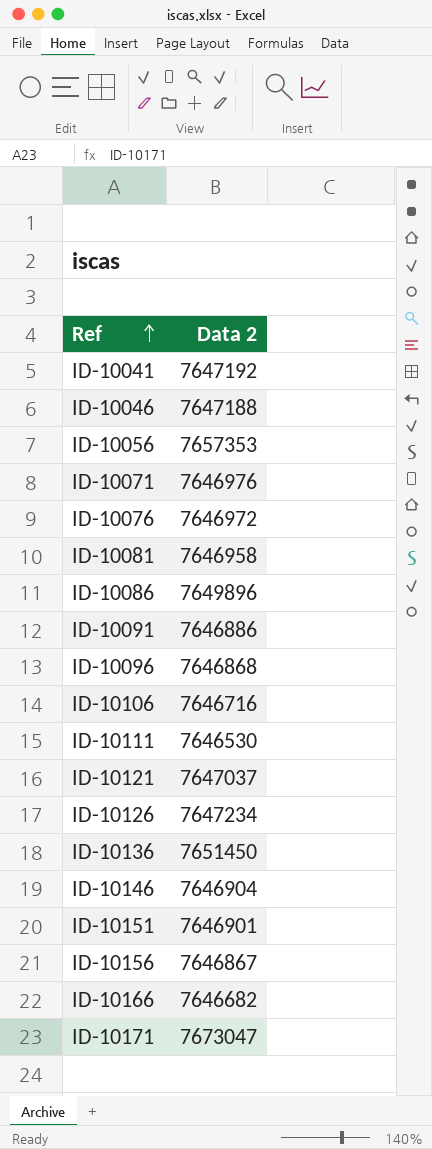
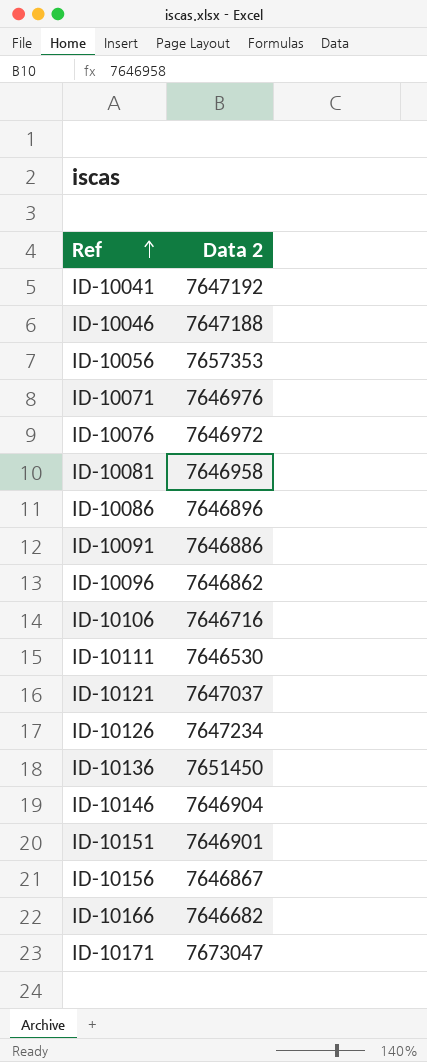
ID-10086 | Data 2: 7649896 -> 7646896
ID-10096 | Data 2: 7646868 -> 7646862

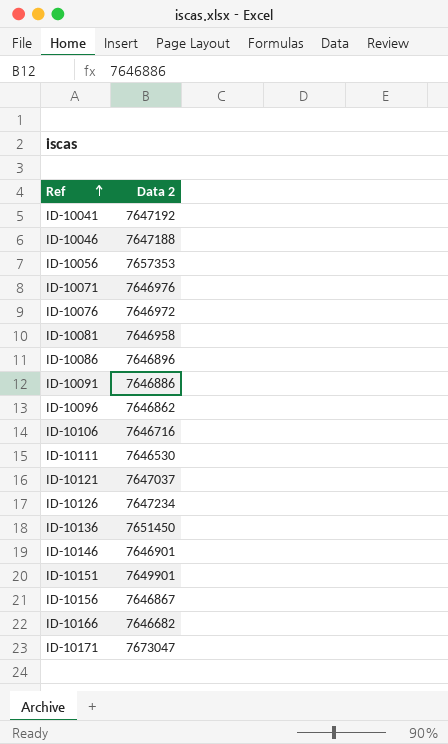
ID-10146 | Data 2: 7646904 -> 7646901
ID-10151 | Data 2: 7646901 -> 7649901

